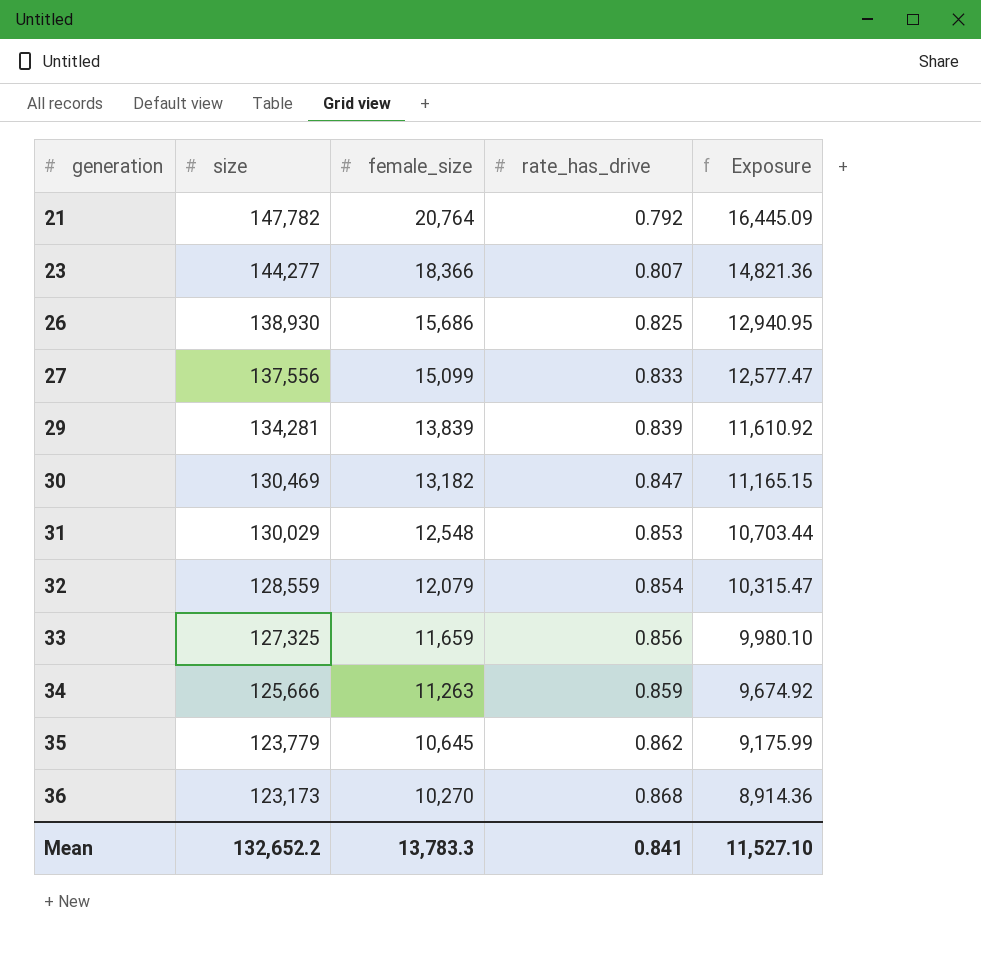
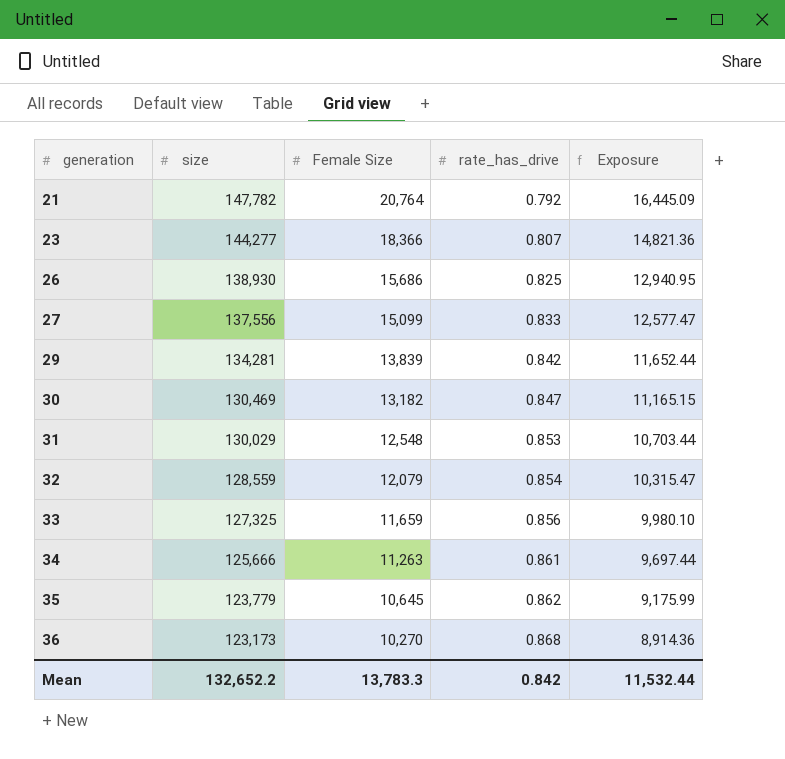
column name: female_size -> Female Size
29 | rate_has_drive: 0.839 -> 0.842
29 | Exposure: 11,610.92 -> 11,652.44
34 | rate_has_drive: 0.859 -> 0.861
34 | Exposure: 9,674.92 -> 9,697.44
Mean | rate_has_drive: 0.841 -> 0.842
Mean | Exposure: 11,527.10 -> 11,532.44

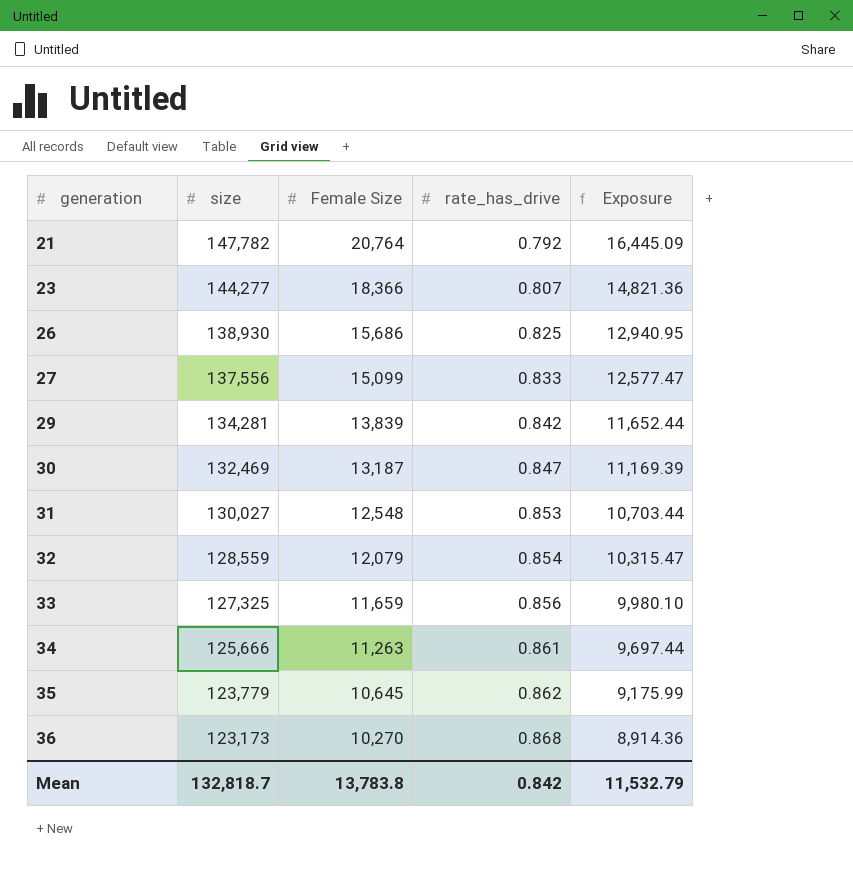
30 | size: 130,469 -> 132,469
30 | Female Size: 13,182 -> 13,187
30 | Exposure: 11,165.15 -> 11,169.39
31 | size: 130,029 -> 130,027
Mean | size: 132,652.2 -> 132,818.7
Mean | Female Size: 13,783.3 -> 13,783.8
Mean | Exposure: 11,532.44 -> 11,532.79

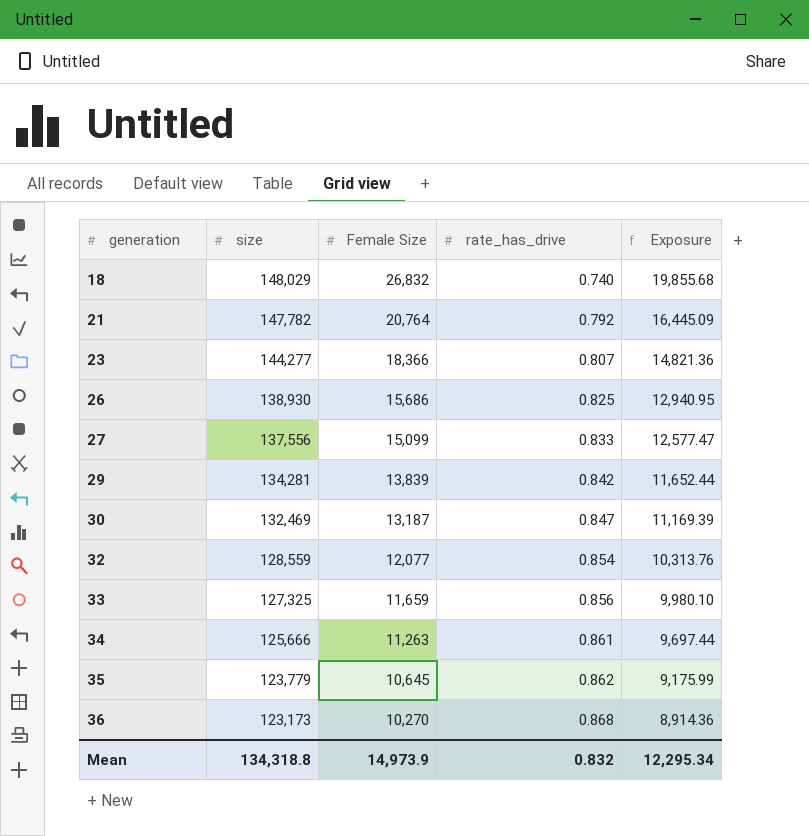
row 31: 130,027 | 12,548 | 0.853 | 10,703.44 -> none
row 18: none -> 148,029 | 26,832 | 0.740 | 19,855.68
32 | Female Size: 12,079 -> 12,077
32 | Exposure: 10,315.47 -> 10,313.76
Mean | size: 132,818.7 -> 134,318.8
Mean | Female Size: 13,783.8 -> 14,973.9
Mean | rate_has_drive: 0.842 -> 0.832
Mean | Exposure: 11,532.79 -> 12,295.34

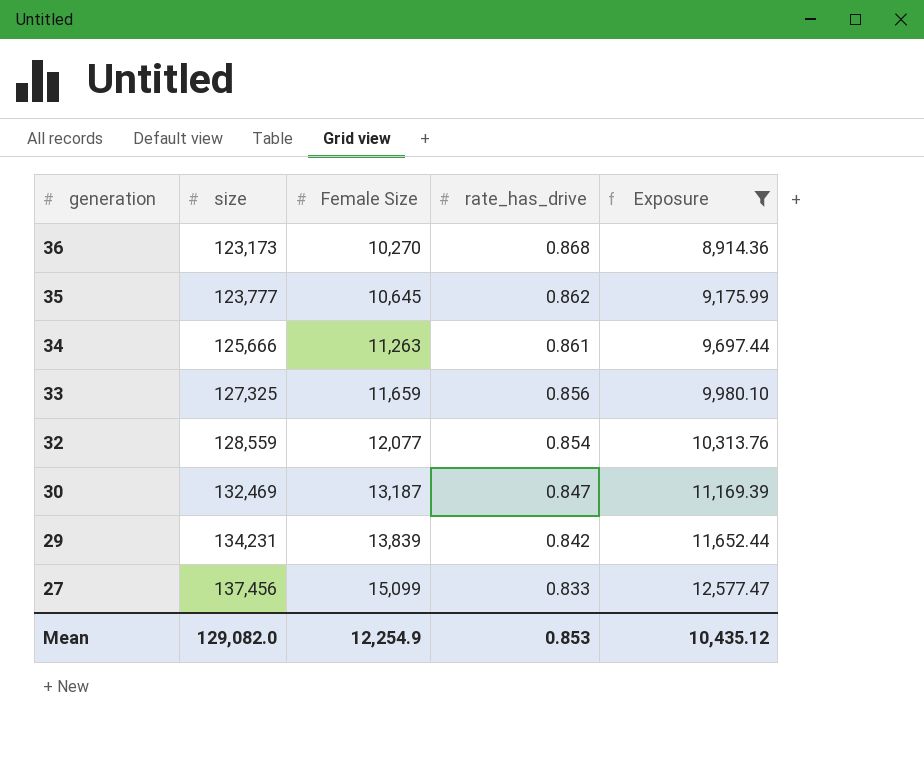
filter: none -> Exposure <= 12,577.47
row order: generation ascending -> generation descending
35 | size: 123,779 -> 123,777
29 | size: 134,281 -> 134,231
27 | size: 137,556 -> 137,456
Mean | size: 134,318.8 -> 129,082.0
Mean | Female Size: 14,973.9 -> 12,254.9
Mean | rate_has_drive: 0.832 -> 0.853
Mean | Exposure: 12,295.34 -> 10,435.12

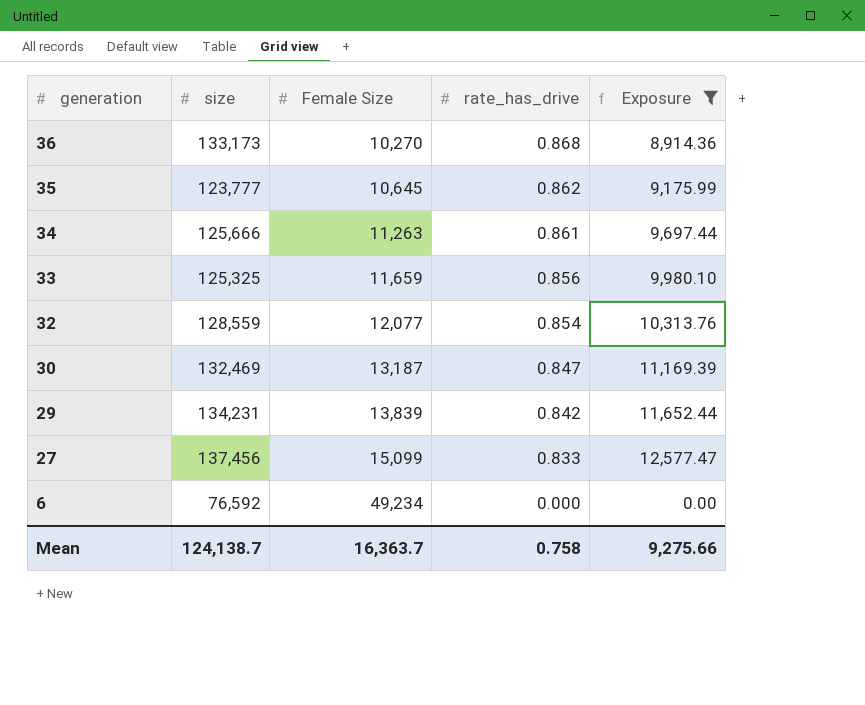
36 | size: 123,173 -> 133,173
33 | size: 127,325 -> 125,325
row 6: none -> 76,592 | 49,234 | 0.000 | 0.00
Mean | size: 129,082.0 -> 124,138.7
Mean | Female Size: 12,254.9 -> 16,363.7
Mean | rate_has_drive: 0.853 -> 0.758
Mean | Exposure: 10,435.12 -> 9,275.66

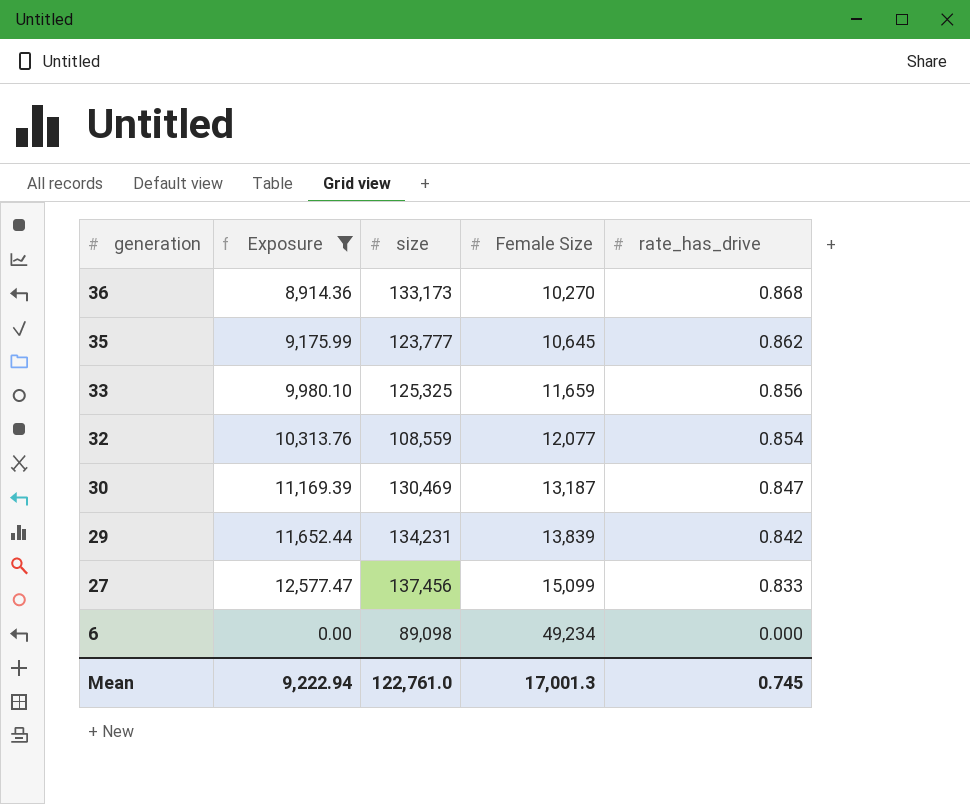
column Exposure | position: 5 -> 2
row 34: 125,666 | 11,263 | 0.861 | 9,697.44 -> none
32 | size: 128,559 -> 108,559
30 | size: 132,469 -> 130,469
6 | size: 76,592 -> 89,098
Mean | Exposure: 9,275.66 -> 9,222.94
Mean | size: 124,138.7 -> 122,761.0
Mean | Female Size: 16,363.7 -> 17,001.3
Mean | rate_has_drive: 0.758 -> 0.745

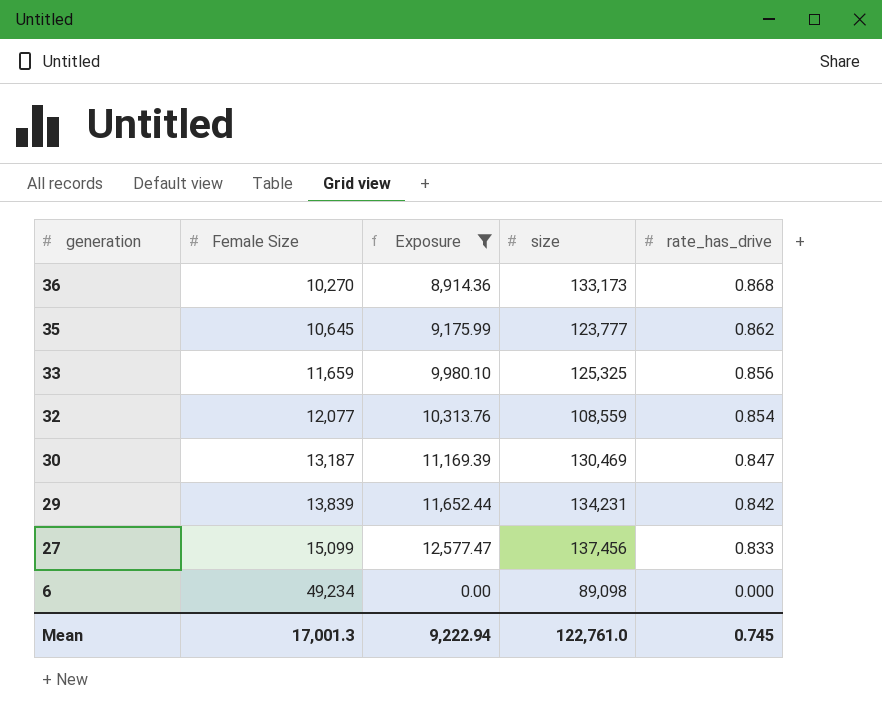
column Female Size | position: 4 -> 2

